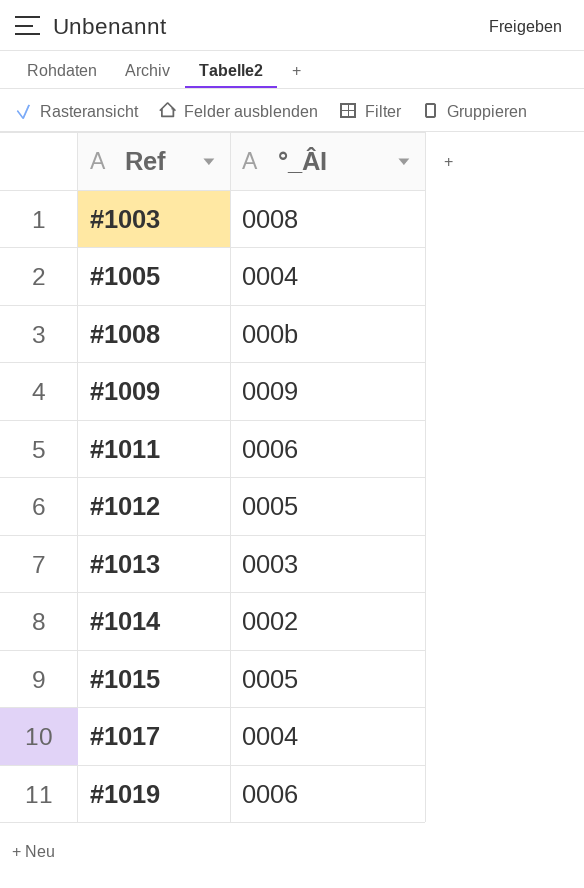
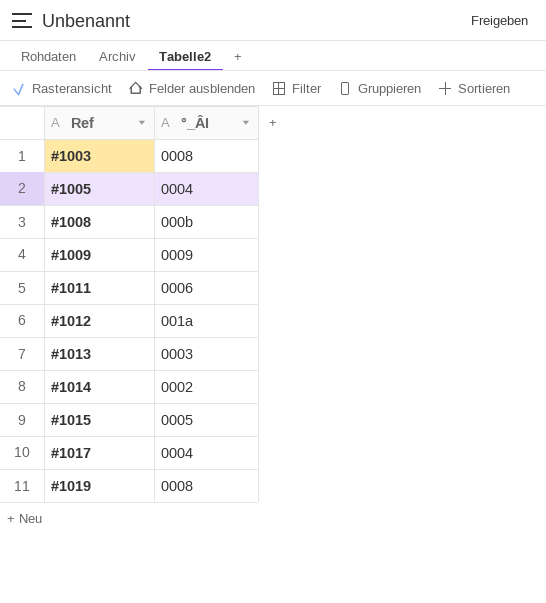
#1012 | °_ÂI: 0005 -> 001a
#1019 | °_ÂI: 0006 -> 0008

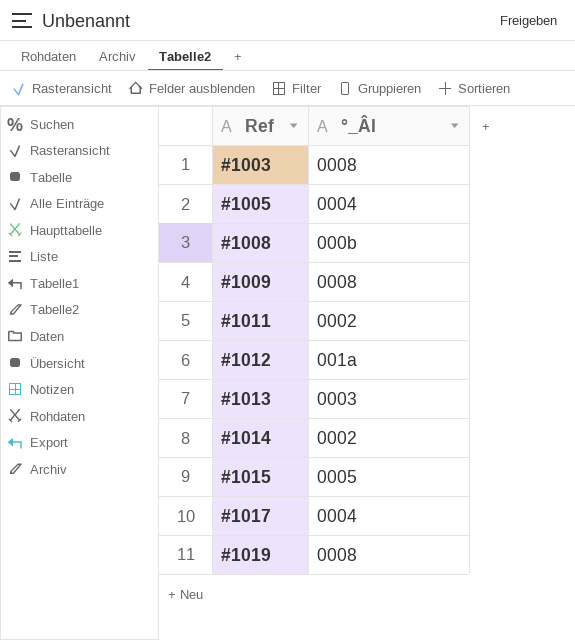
#1009 | °_ÂI: 0009 -> 0008
#1011 | °_ÂI: 0006 -> 0002

